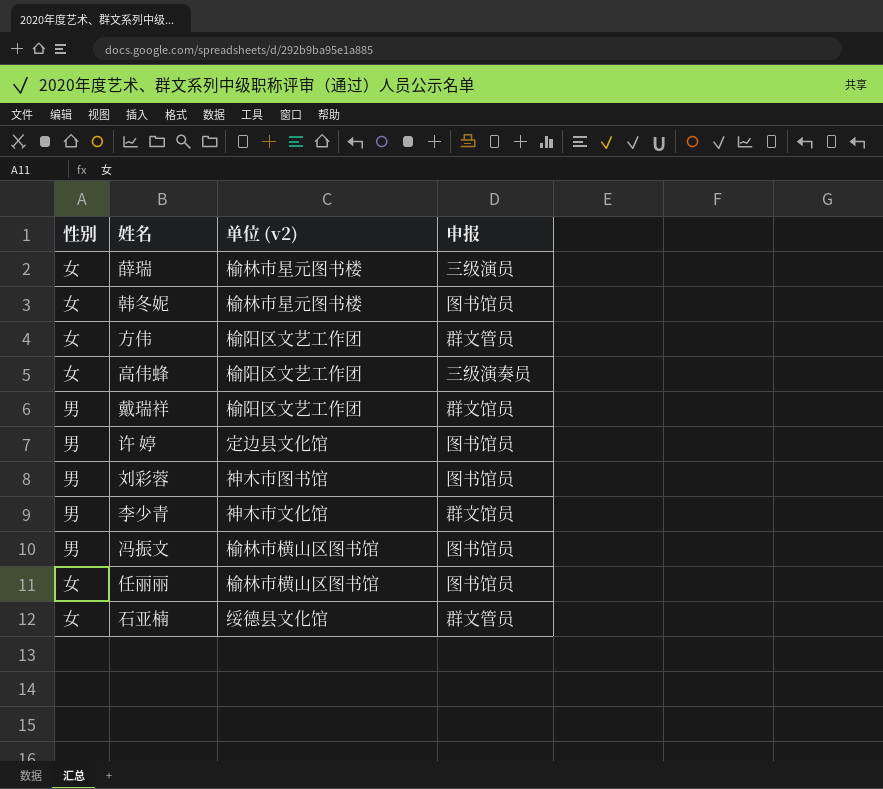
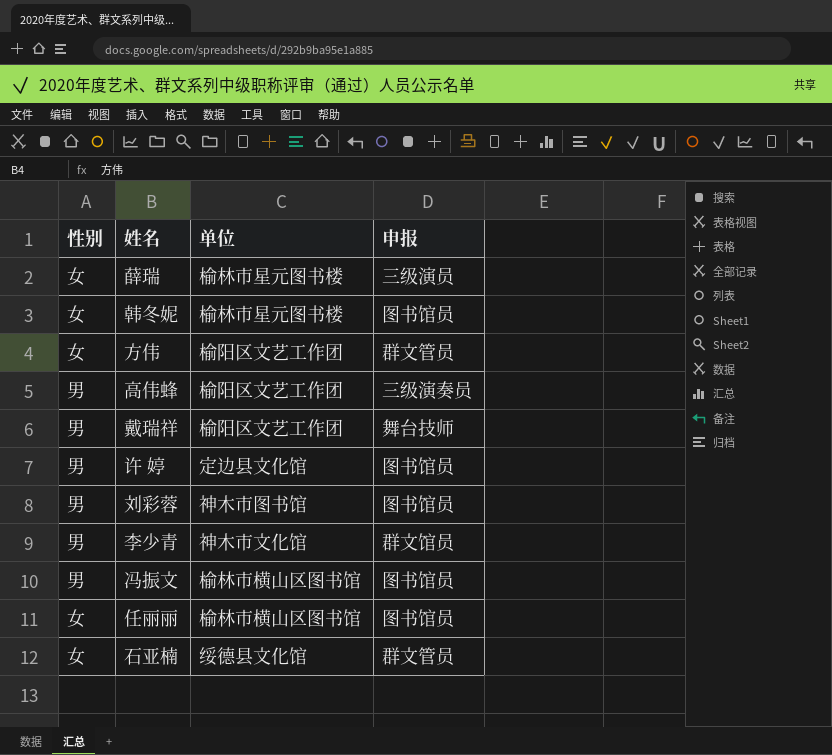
column name: 单位 (v2) -> 单位
高伟蜂 | 性别: 女 -> 男
戴瑞祥 | 申报: 群文馆员 -> 舞台技师

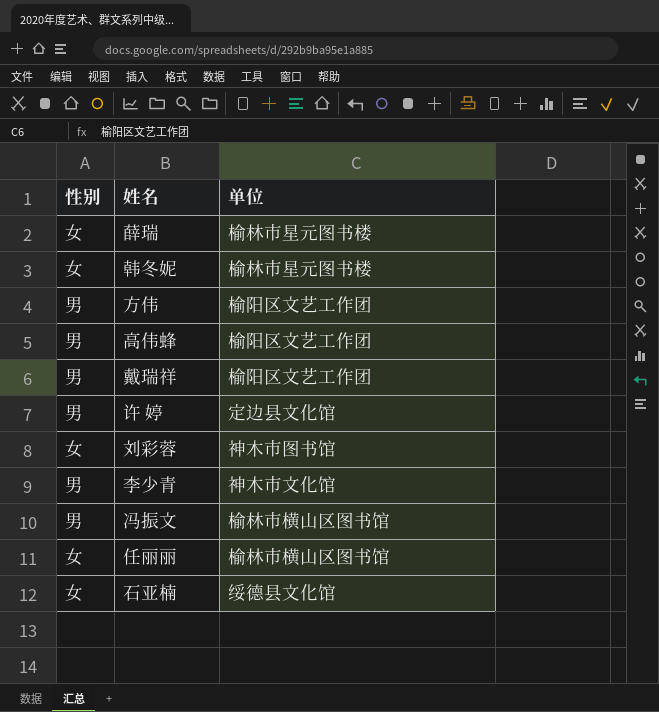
column 申报 | position: 4 -> none
方伟 | 性别: 女 -> 男
刘彩蓉 | 性别: 男 -> 女

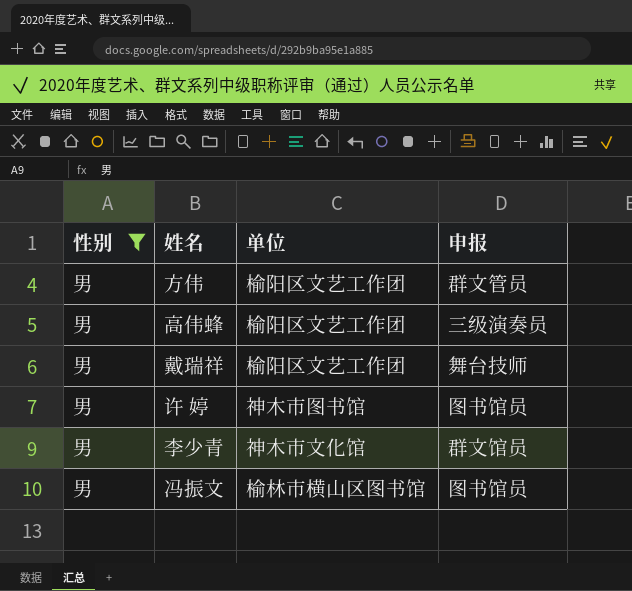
filter: none -> 性别 = 男
column 申报 | position: none -> 4
许 婷 | 单位: 定边县文化馆 -> 神木市图书馆

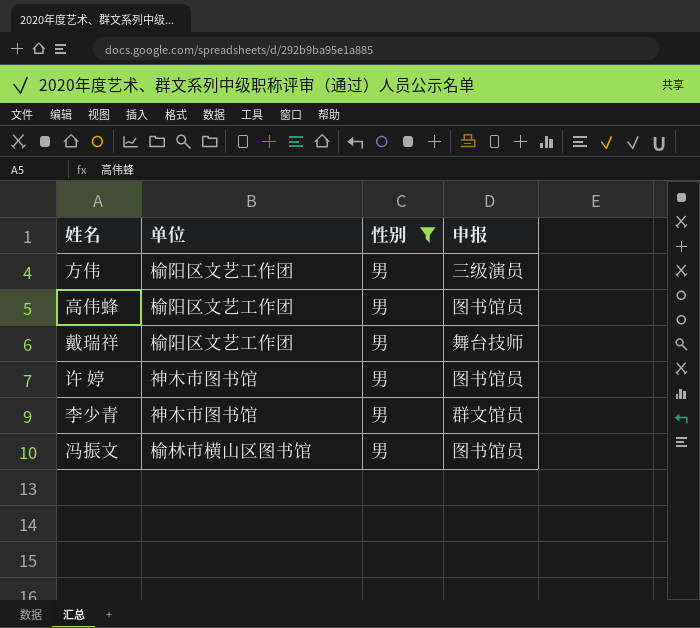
column 性别 | position: 1 -> 3
方伟 | 申报: 群文管员 -> 三级演员
高伟蜂 | 申报: 三级演奏员 -> 图书馆员
李少青 | 单位: 神木市文化馆 -> 神木市图书馆

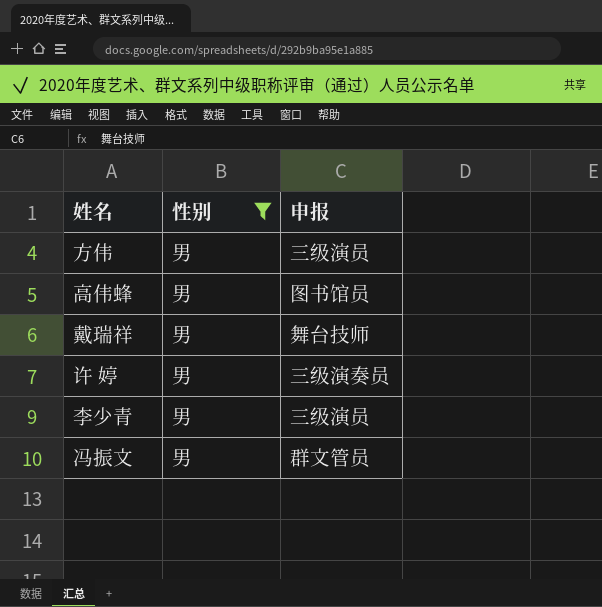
column 单位 | position: 2 -> none
许 婷 | 申报: 图书馆员 -> 三级演奏员
李少青 | 申报: 群文馆员 -> 三级演员
冯振文 | 申报: 图书馆员 -> 群文管员

